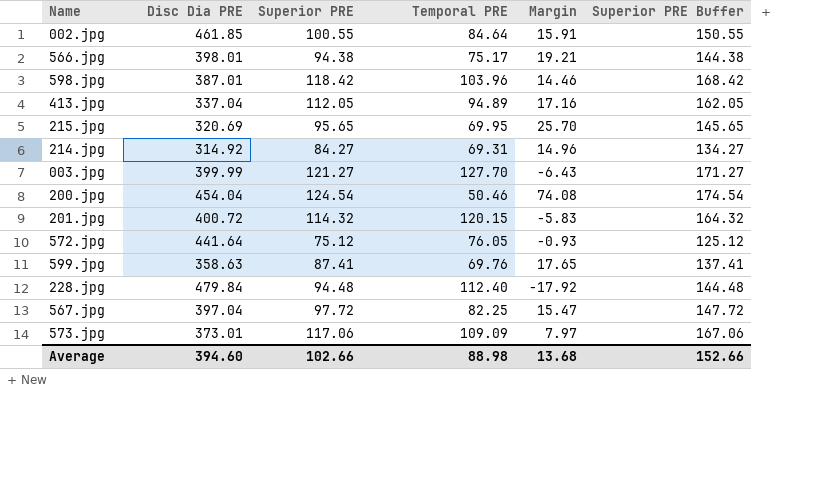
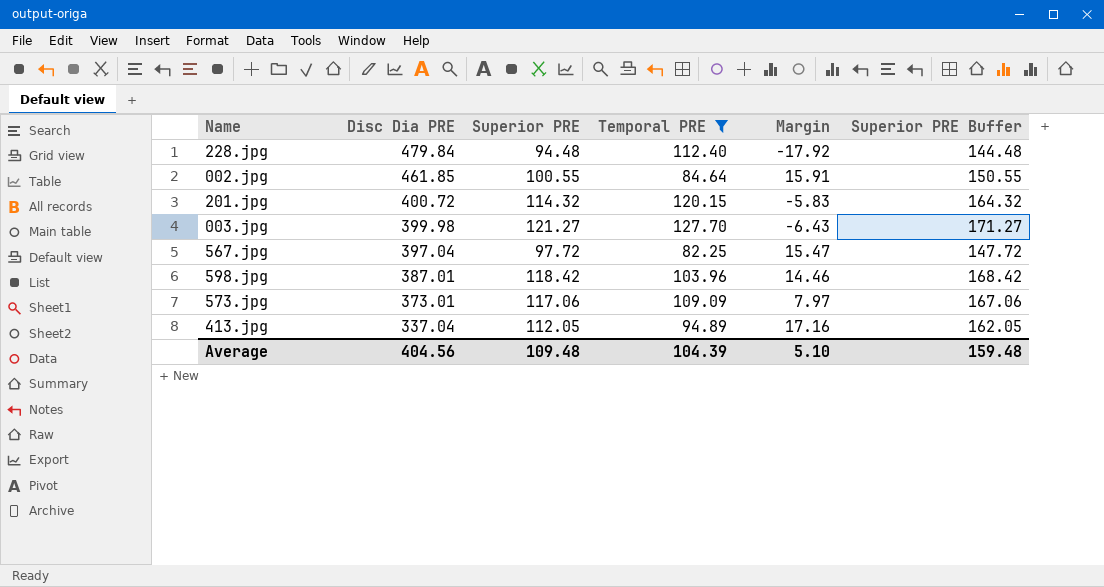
filter: none -> Temporal PRE >= 82.25
row order: none -> Disc Dia PRE descending
003.jpg | Disc Dia PRE: 399.99 -> 399.98
Average | Disc Dia PRE: 394.60 -> 404.56
Average | Superior PRE: 102.66 -> 109.48
Average | Temporal PRE: 88.98 -> 104.39
Average | Margin: 13.68 -> 5.10
Average | Superior PRE Buffer: 152.66 -> 159.48

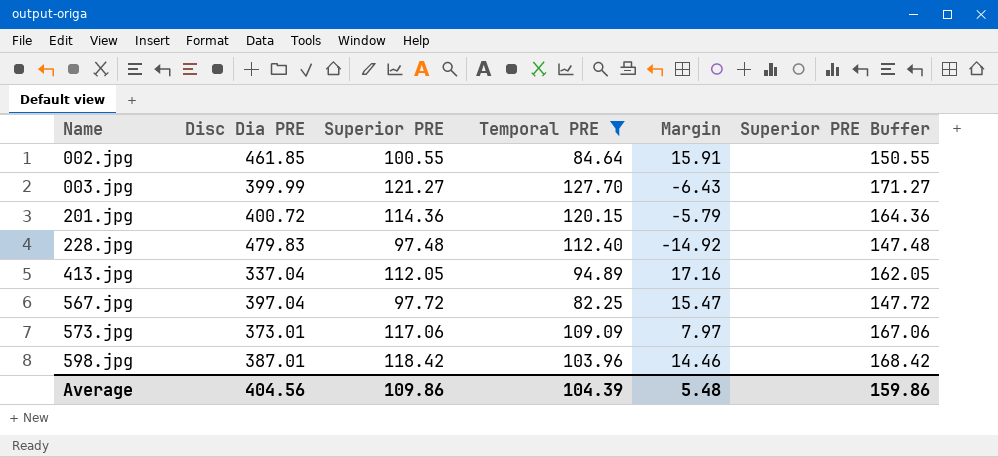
row order: Disc Dia PRE descending -> Name ascending
003.jpg | Disc Dia PRE: 399.98 -> 399.99
201.jpg | Superior PRE: 114.32 -> 114.36
201.jpg | Margin: -5.83 -> -5.79
201.jpg | Superior PRE Buffer: 164.32 -> 164.36
228.jpg | Disc Dia PRE: 479.84 -> 479.83
228.jpg | Superior PRE: 94.48 -> 97.48
228.jpg | Margin: -17.92 -> -14.92
228.jpg | Superior PRE Buffer: 144.48 -> 147.48
Average | Superior PRE: 109.48 -> 109.86
Average | Margin: 5.10 -> 5.48
Average | Superior PRE Buffer: 159.48 -> 159.86

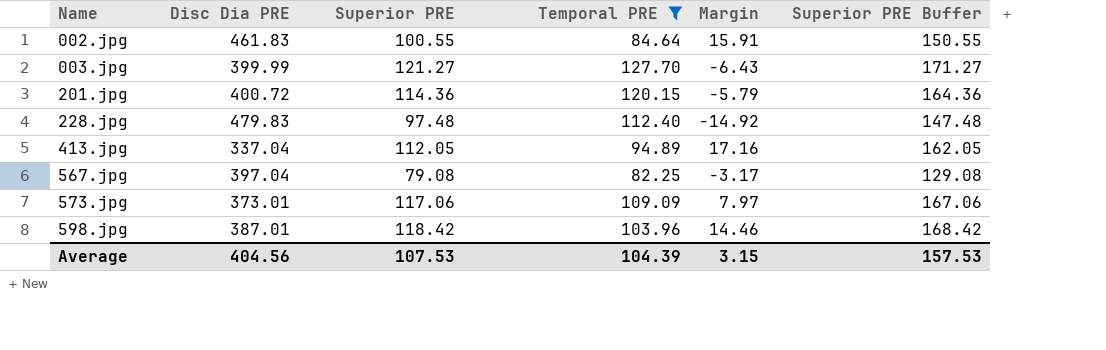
002.jpg | Disc Dia PRE: 461.85 -> 461.83
567.jpg | Superior PRE: 97.72 -> 79.08
567.jpg | Margin: 15.47 -> -3.17
567.jpg | Superior PRE Buffer: 147.72 -> 129.08
Average | Superior PRE: 109.86 -> 107.53
Average | Margin: 5.48 -> 3.15
Average | Superior PRE Buffer: 159.86 -> 157.53

